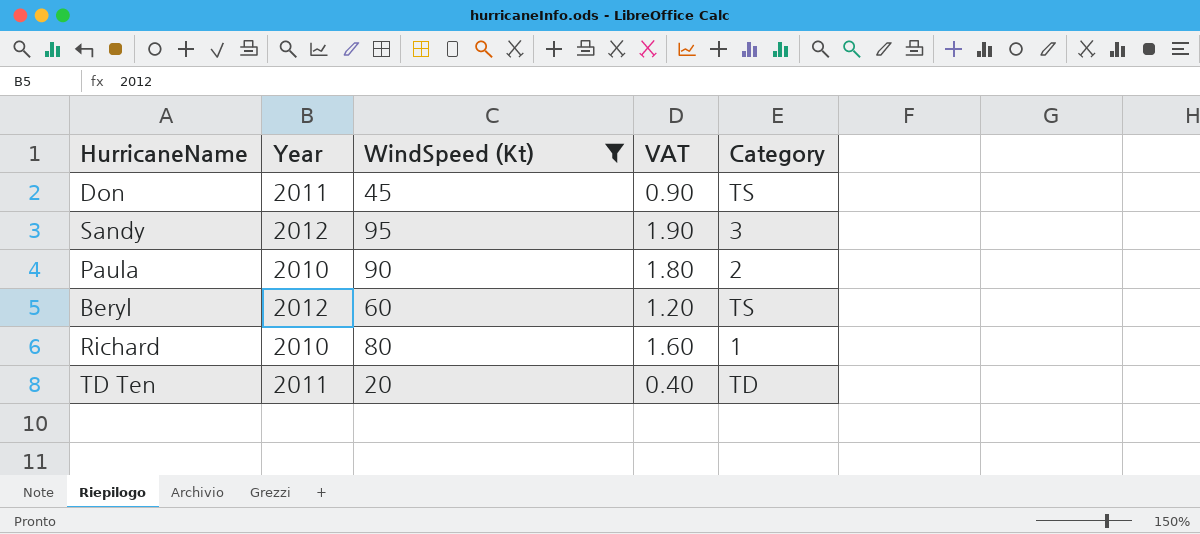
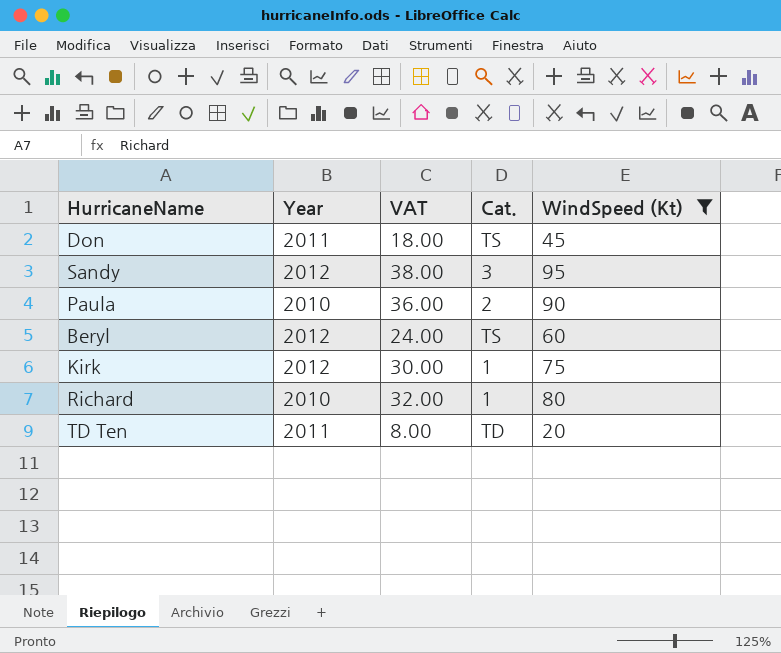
column VAT | formula: [WindSpeed (Kt)] * 0.02 -> [WindSpeed (Kt)] * 0.4
column name: Category -> Cat.
column WindSpeed (Kt) | position: 3 -> 5
row Kirk: none -> 2012 | 30.00 | 1 | 75

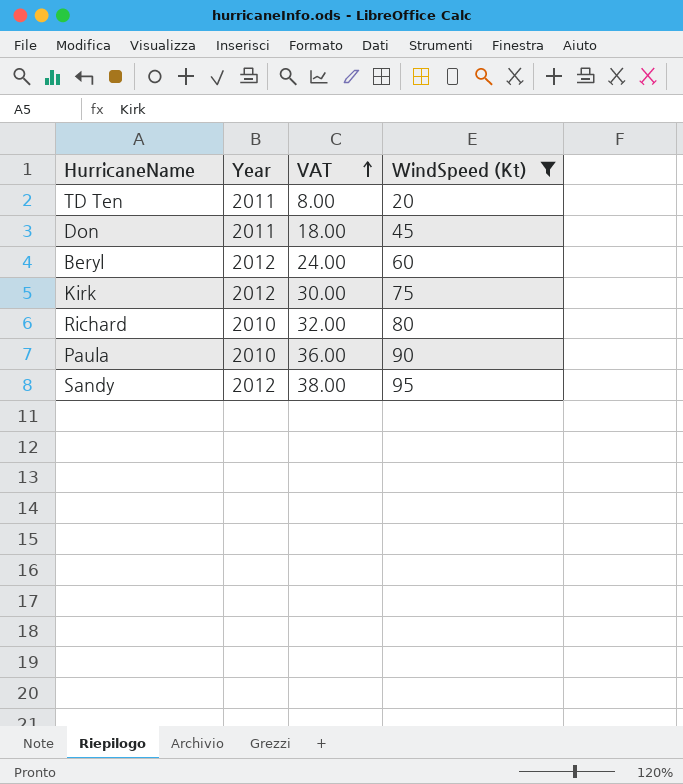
row order: none -> VAT ascending
column Cat. | position: 4 -> none

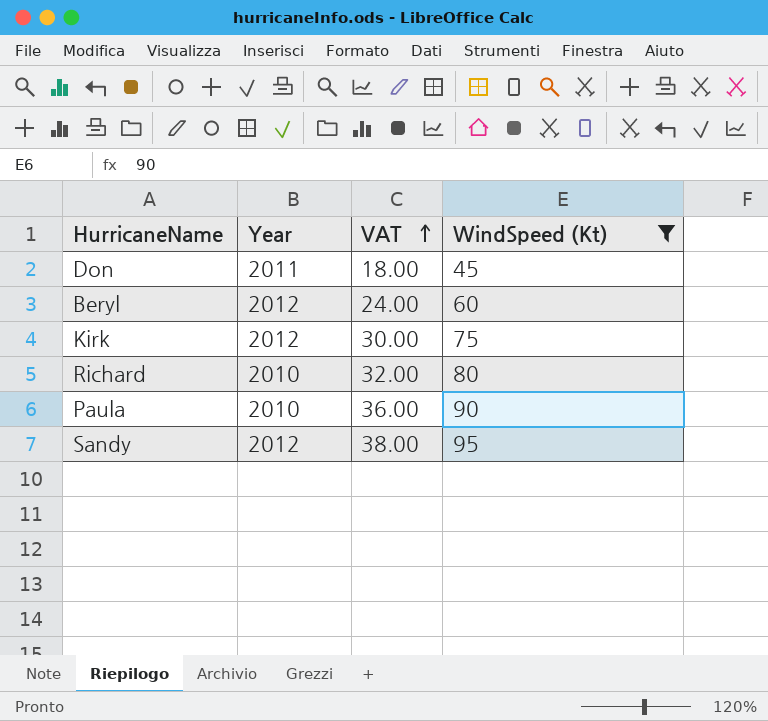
row TD Ten: 2011 | 8.00 | 20 -> none

